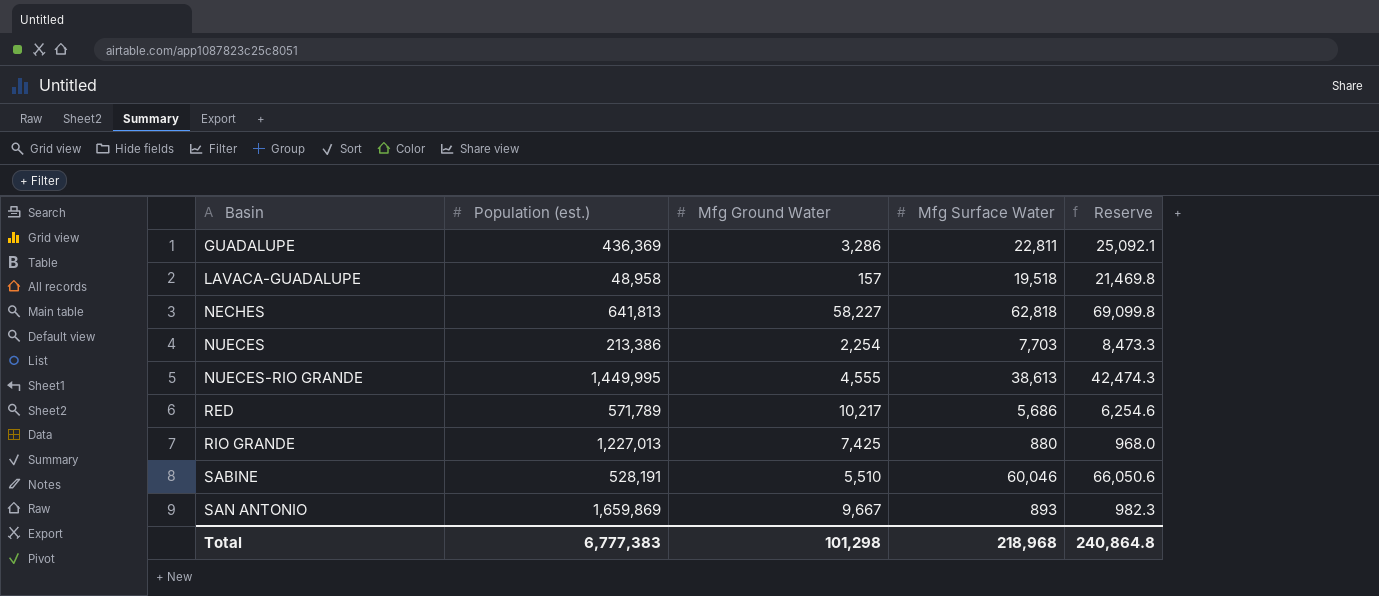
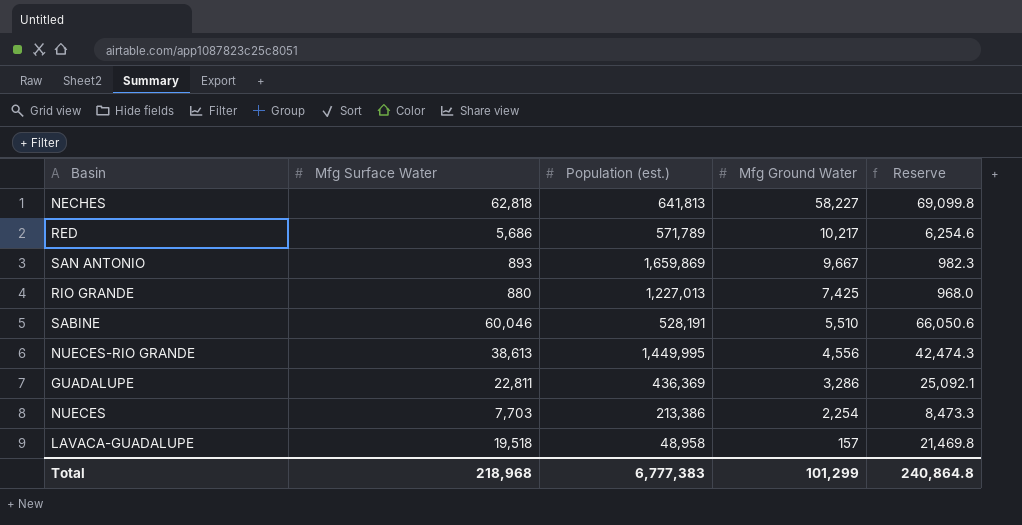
row order: Basin ascending -> Mfg Ground Water descending
column Mfg Surface Water | position: 4 -> 2
NUECES-RIO GRANDE | Mfg Ground Water: 4,555 -> 4,556
Total | Mfg Ground Water: 101,298 -> 101,299

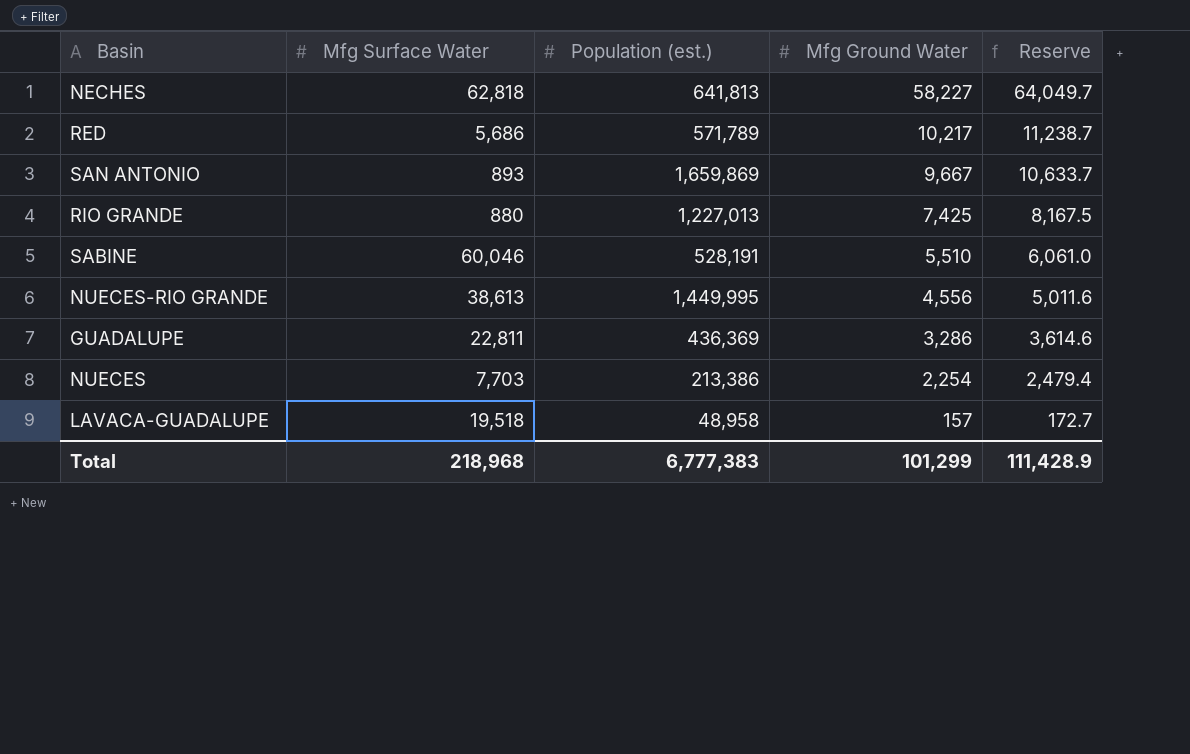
column Reserve | formula: [Mfg Surface Water] * 1.1 -> [Mfg Ground Water] * 1.1
Total | Reserve: 240,864.8 -> 111,428.9

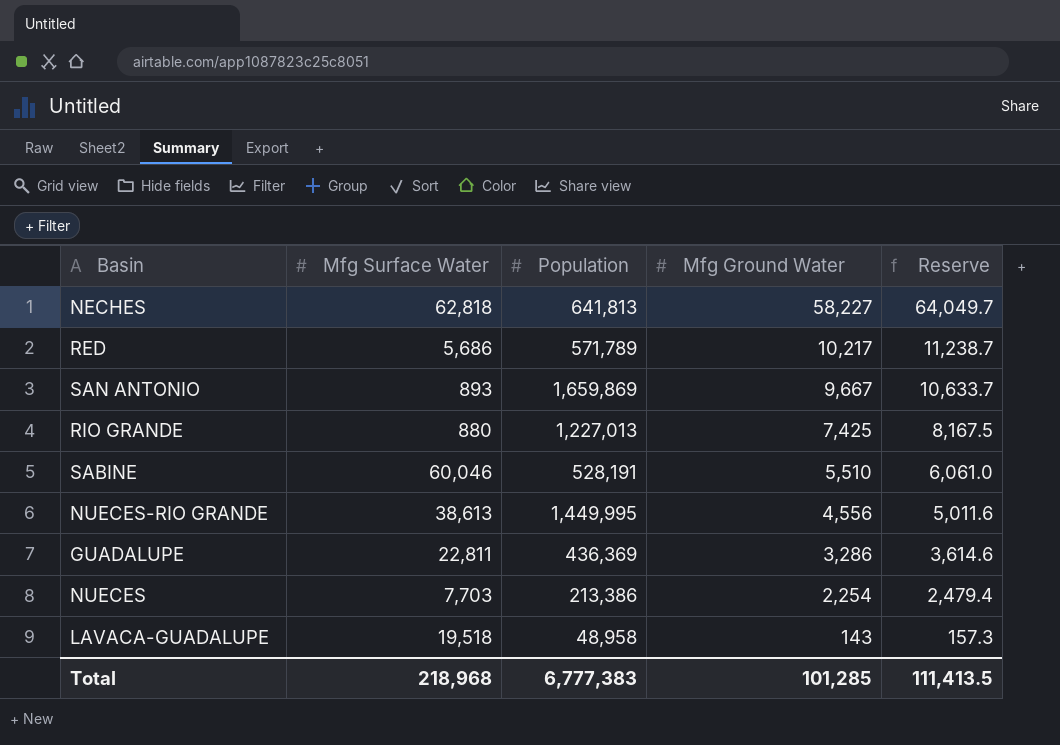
column name: Population (est.) -> Population
LAVACA-GUADALUPE | Mfg Ground Water: 157 -> 143
LAVACA-GUADALUPE | Reserve: 172.7 -> 157.3
Total | Mfg Ground Water: 101,299 -> 101,285
Total | Reserve: 111,428.9 -> 111,413.5

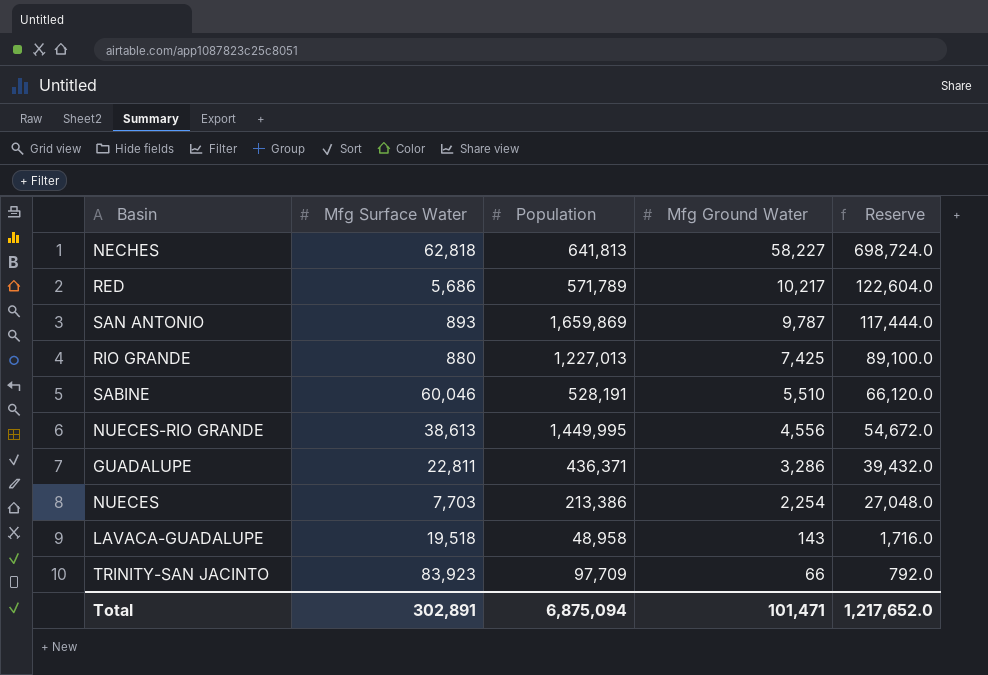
column Reserve | formula: [Mfg Ground Water] * 1.1 -> [Mfg Ground Water] * 12
SAN ANTONIO | Mfg Ground Water: 9,667 -> 9,787
GUADALUPE | Population: 436,369 -> 436,371
row TRINITY-SAN JACINTO: none -> 83,923 | 97,709 | 66 | 792.0
Total | Mfg Surface Water: 218,968 -> 302,891
Total | Population: 6,777,383 -> 6,875,094
Total | Mfg Ground Water: 101,285 -> 101,471
Total | Reserve: 111,413.5 -> 1,217,652.0

